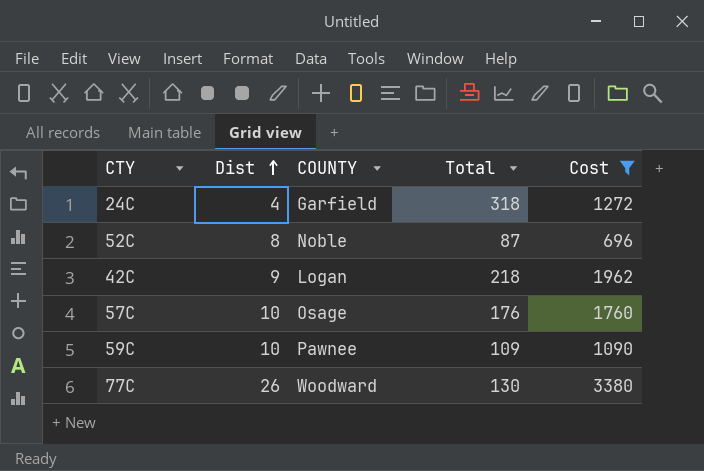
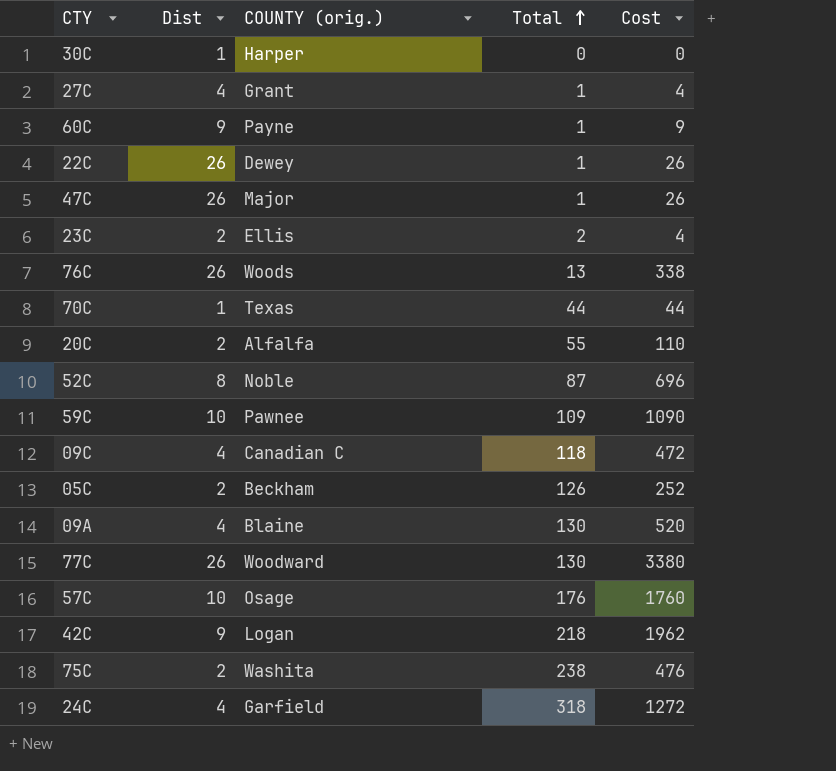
filter: Cost >= 696 -> none
row order: Dist ascending -> Total ascending
column name: COUNTY -> COUNTY (orig.)

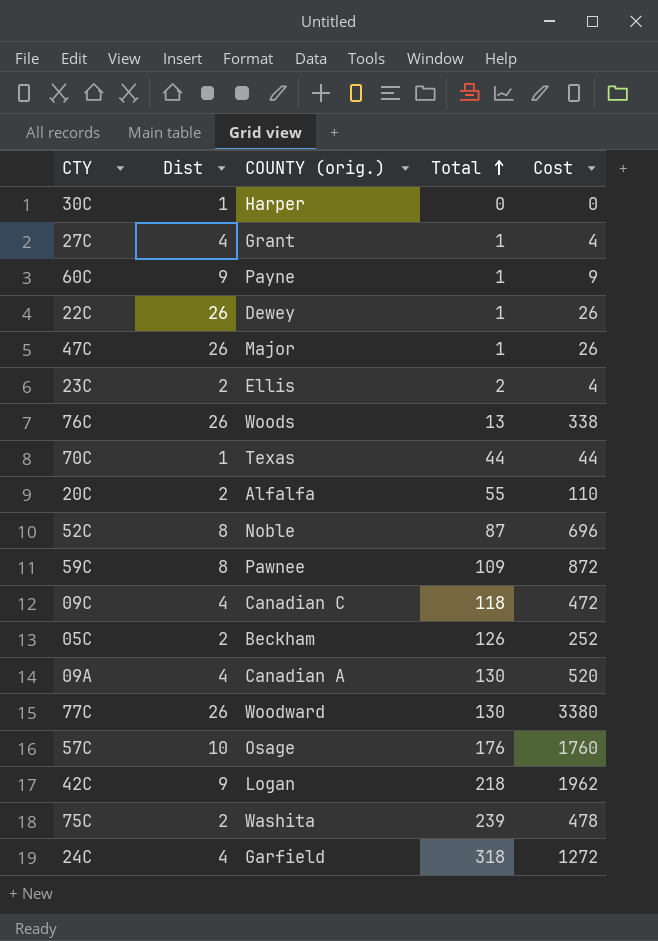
59C | Dist: 10 -> 8
59C | Cost: 1090 -> 872
09A | COUNTY (orig.): Blaine -> Canadian A
75C | Total: 238 -> 239
75C | Cost: 476 -> 478

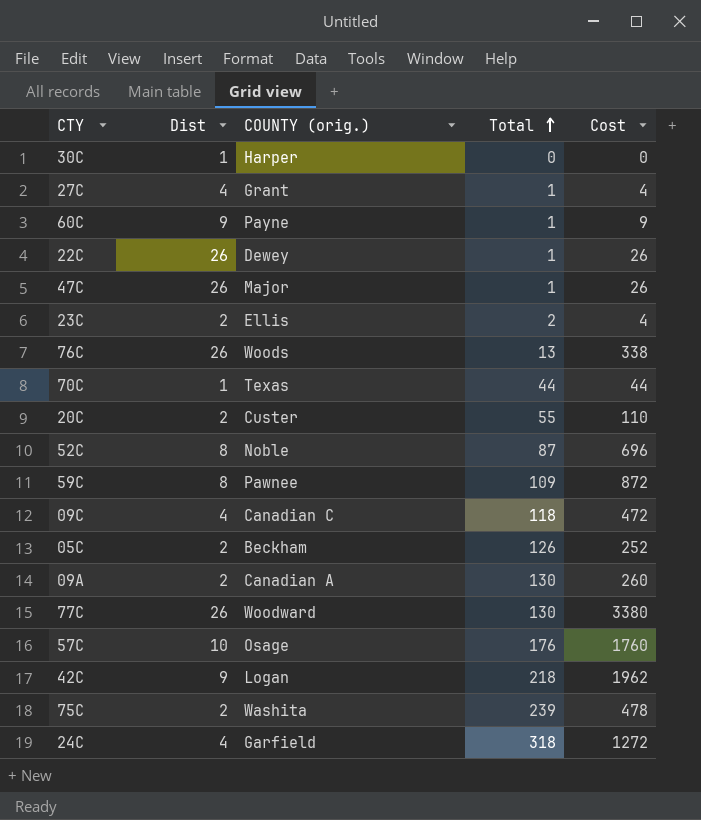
20C | COUNTY (orig.): Alfalfa -> Custer
09A | Dist: 4 -> 2
09A | Cost: 520 -> 260

